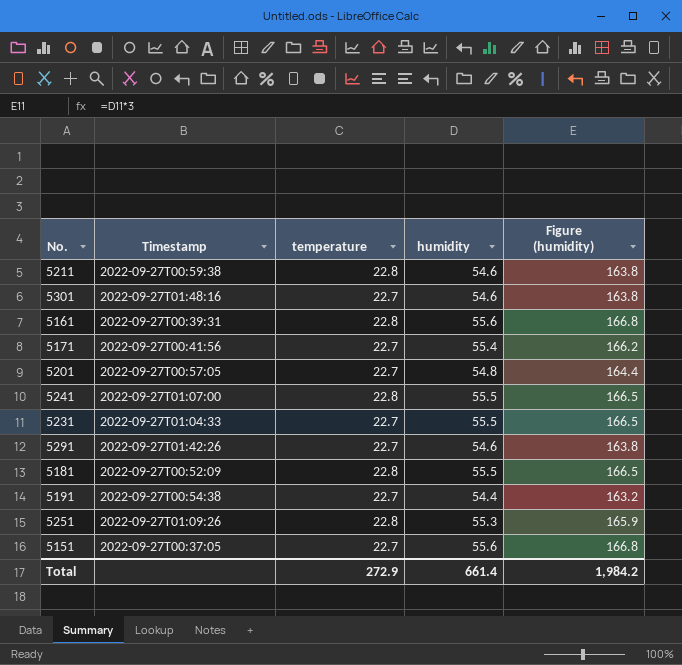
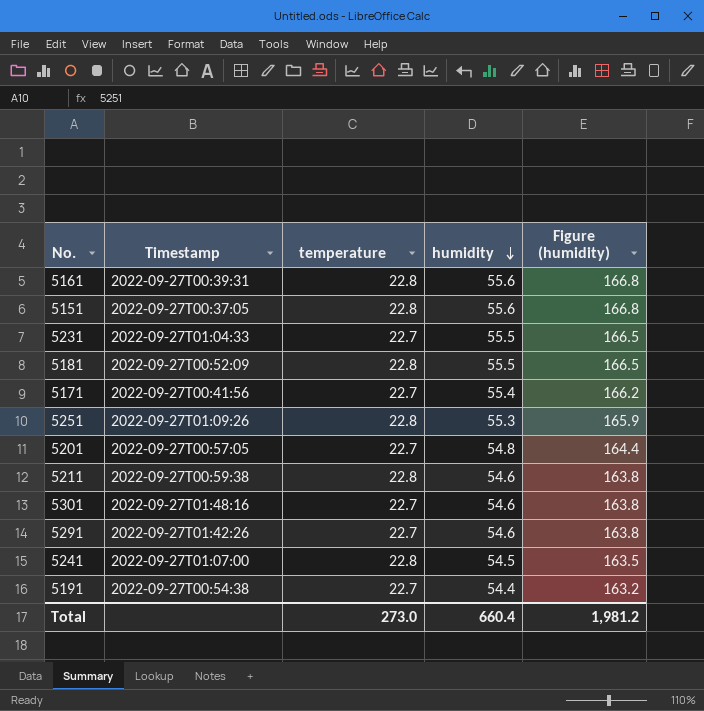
row order: none -> humidity descending
5151 | temperature: 22.7 -> 22.8
5241 | humidity: 55.5 -> 54.5
5241 | Figure (humidity): 166.5 -> 163.5
Total | temperature: 272.9 -> 273.0
Total | humidity: 661.4 -> 660.4
Total | Figure (humidity): 1,984.2 -> 1,981.2

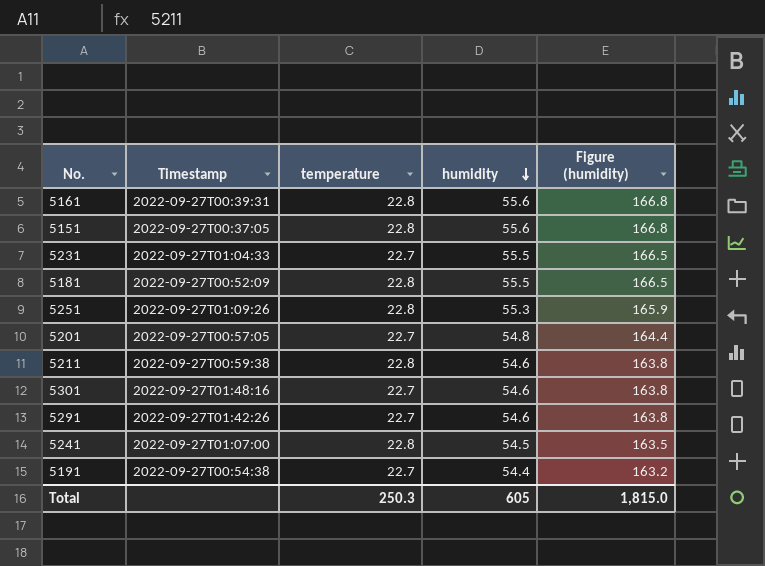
row 5171: 2022-09-27T00:41:56 | 22.7 | 55.4 | 166.2 -> none
Total | temperature: 273.0 -> 250.3
Total | humidity: 660.4 -> 605
Total | Figure (humidity): 1,981.2 -> 1,815.0

